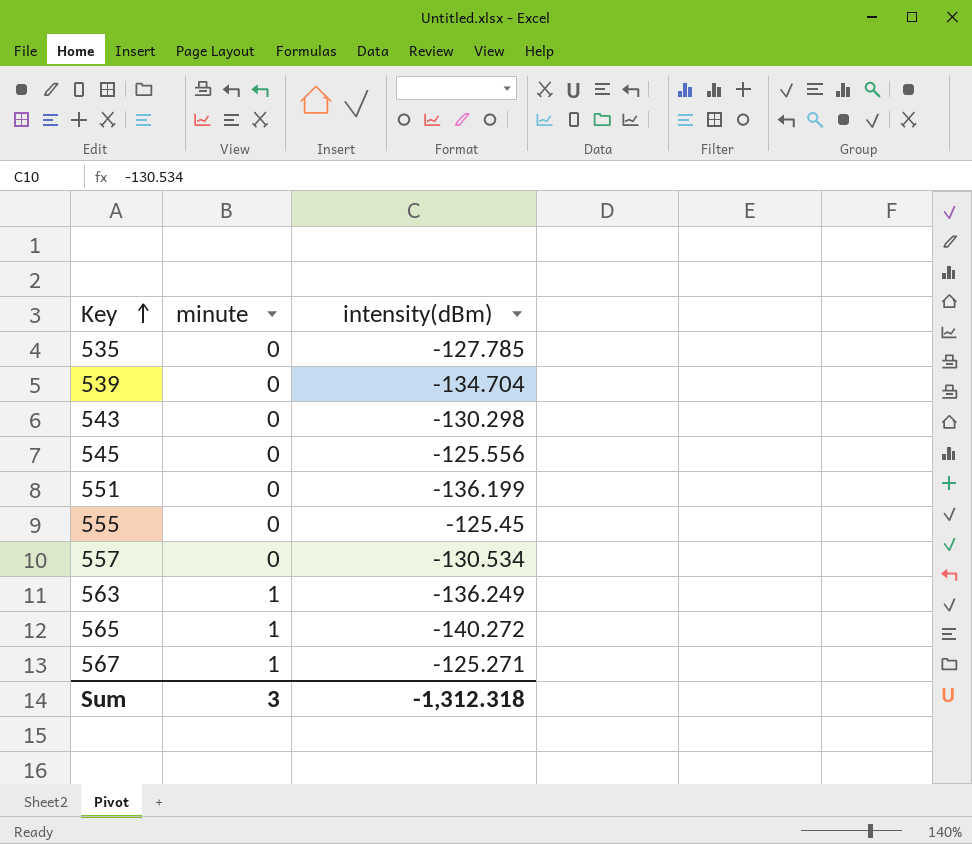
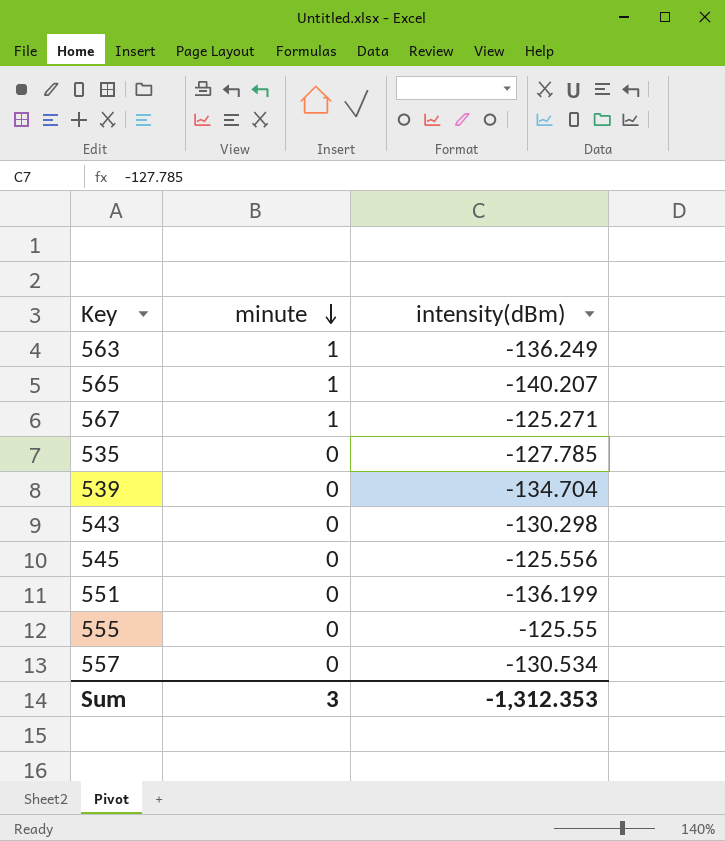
row order: Key ascending -> minute descending
565 | intensity(dBm): -140.272 -> -140.207
555 | intensity(dBm): -125.45 -> -125.55
Sum | intensity(dBm): -1,312.318 -> -1,312.353

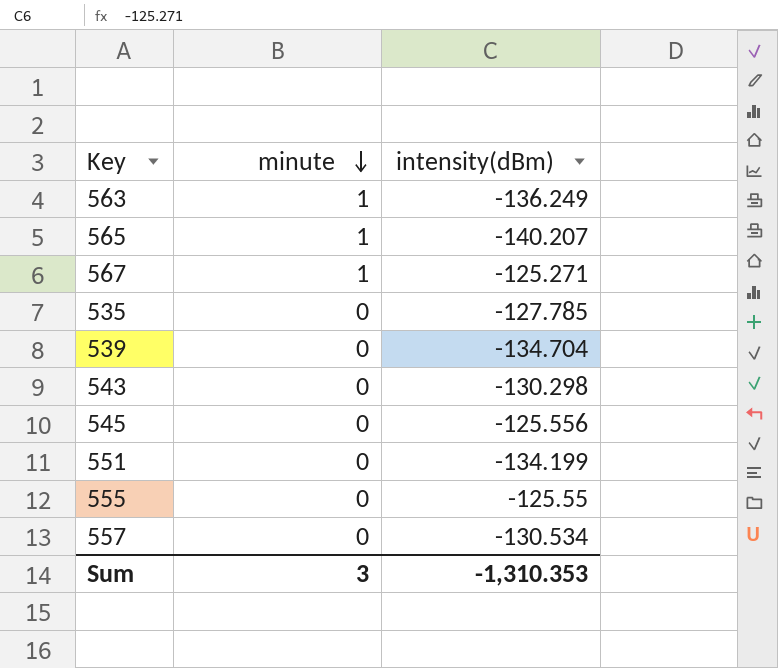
551 | intensity(dBm): -136.199 -> -134.199
Sum | intensity(dBm): -1,312.353 -> -1,310.353

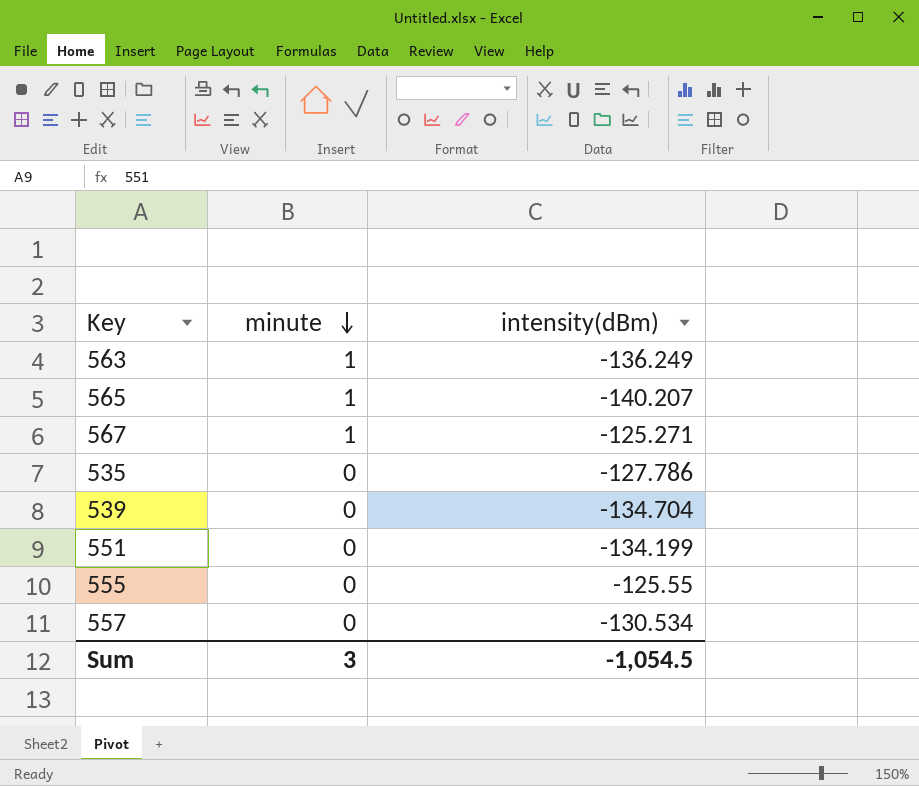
row 543: 0 | -130.298 -> none
row 545: 0 | -125.556 -> none
535 | intensity(dBm): -127.785 -> -127.786
Sum | intensity(dBm): -1,310.353 -> -1,054.5

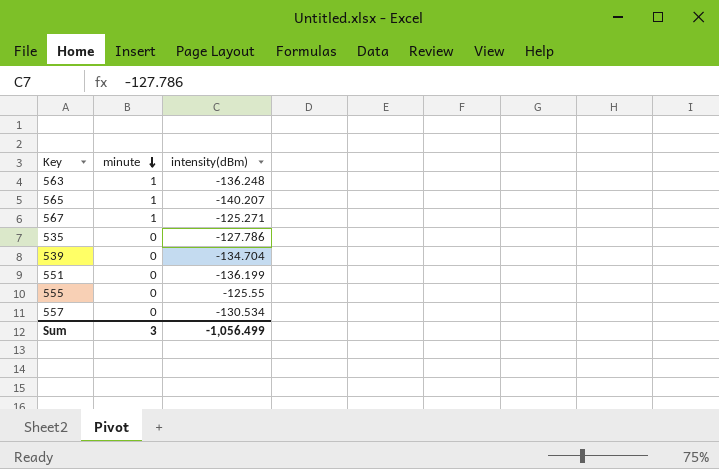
563 | intensity(dBm): -136.249 -> -136.248
551 | intensity(dBm): -134.199 -> -136.199
Sum | intensity(dBm): -1,054.5 -> -1,056.499

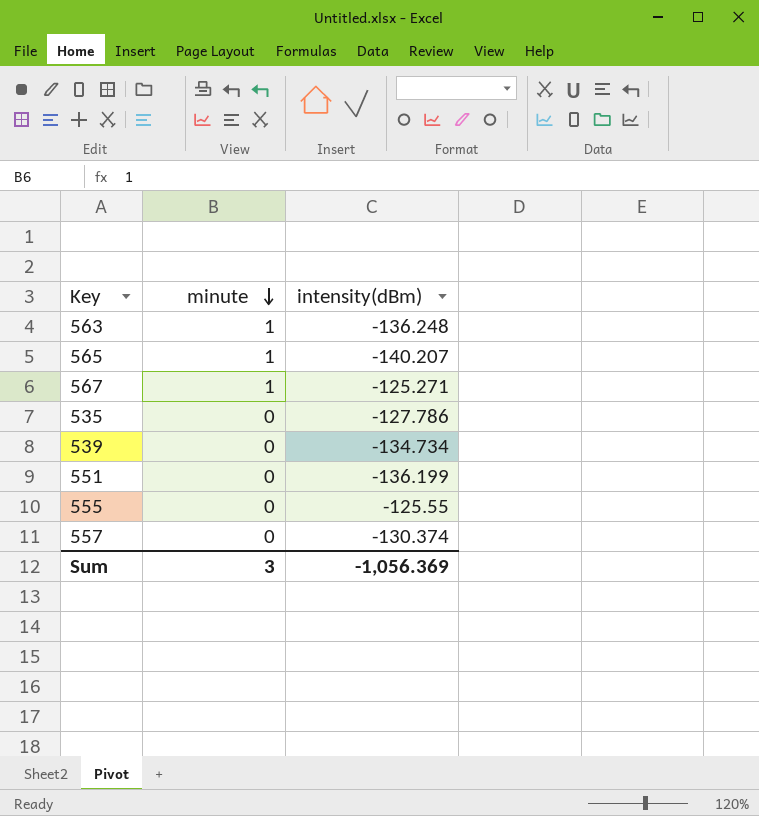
539 | intensity(dBm): -134.704 -> -134.734
557 | intensity(dBm): -130.534 -> -130.374
Sum | intensity(dBm): -1,056.499 -> -1,056.369

